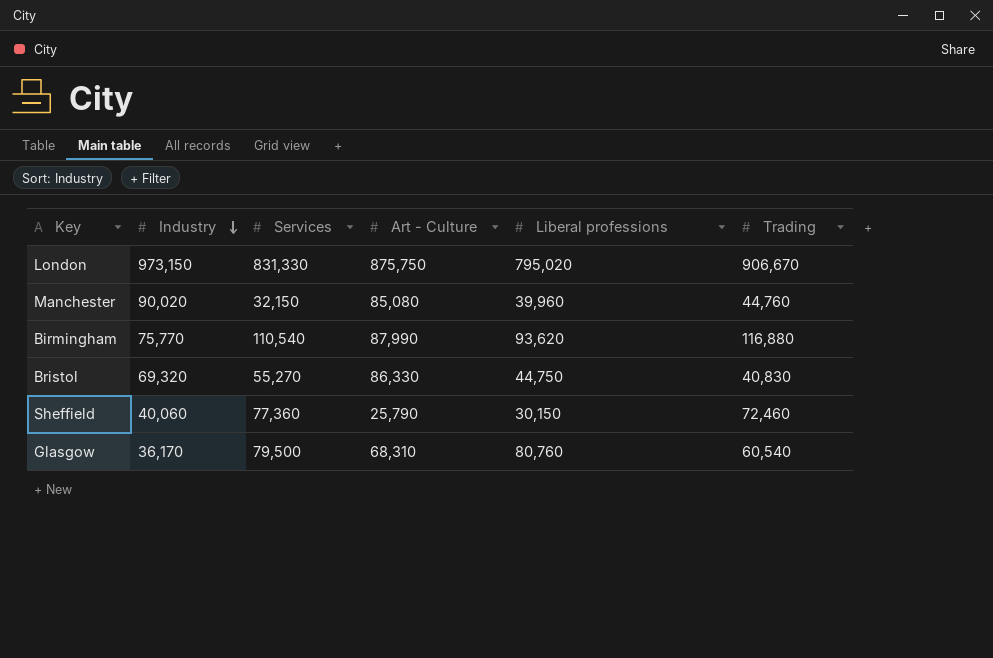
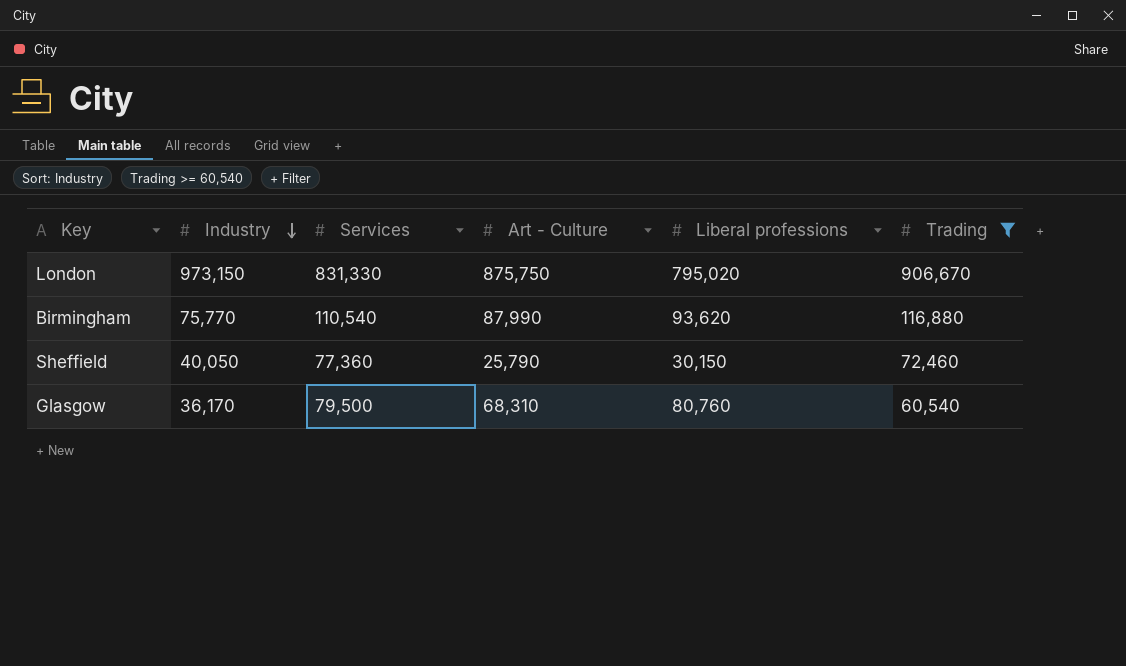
filter: none -> Trading >= 60,540
Sheffield | Industry: 40,060 -> 40,050

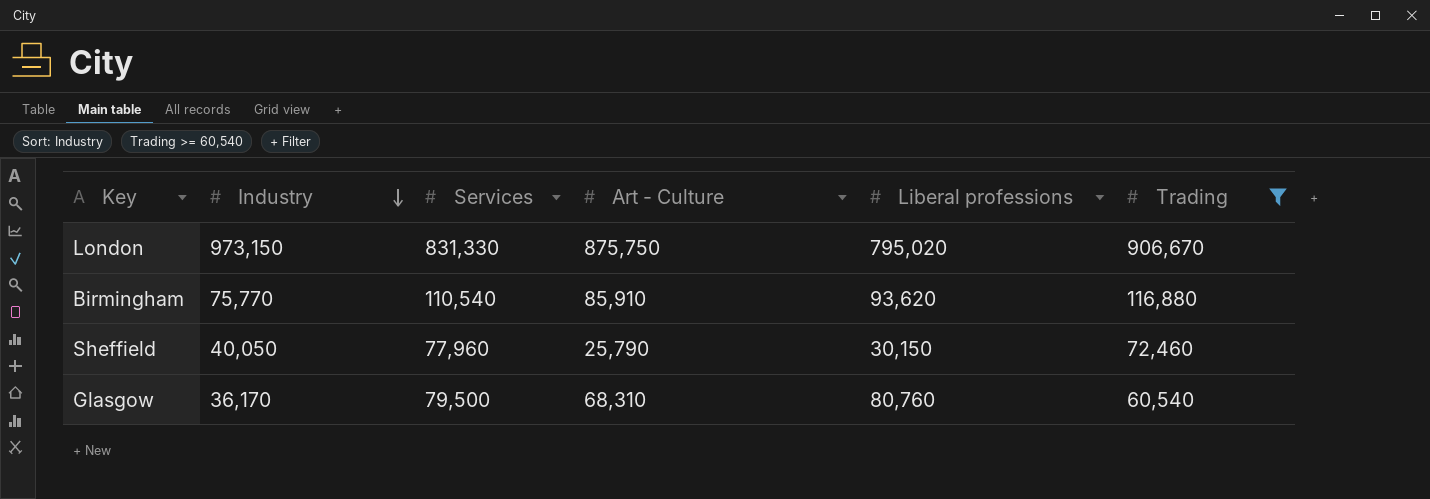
Birmingham | Art - Culture: 87,990 -> 85,910
Sheffield | Services: 77,360 -> 77,960

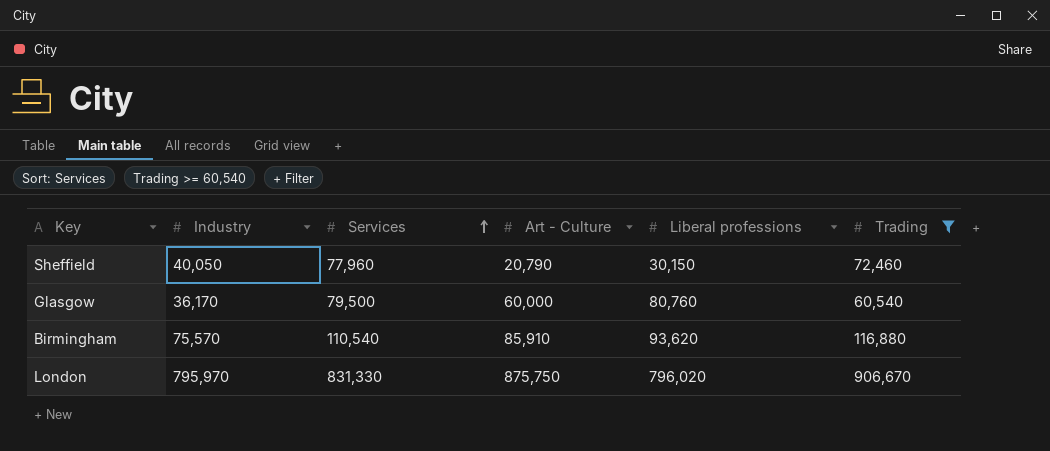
row order: Industry descending -> Services ascending
Sheffield | Art - Culture: 25,790 -> 20,790
Glasgow | Art - Culture: 68,310 -> 60,000
Birmingham | Industry: 75,770 -> 75,570
London | Industry: 973,150 -> 795,970
London | Liberal professions: 795,020 -> 796,020

